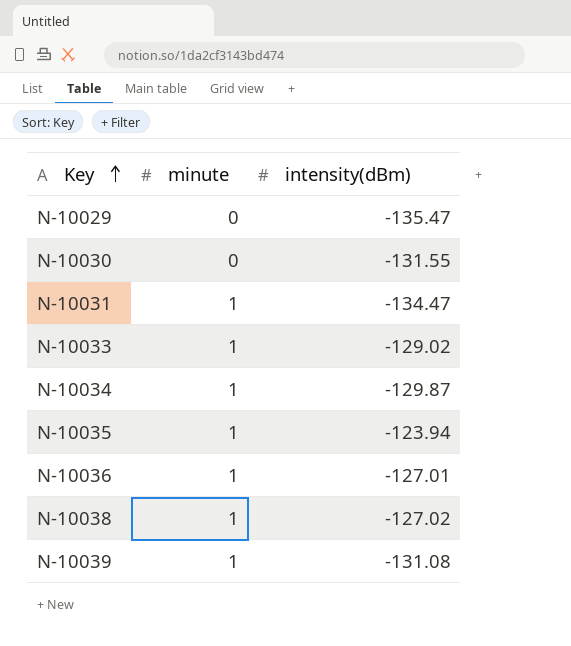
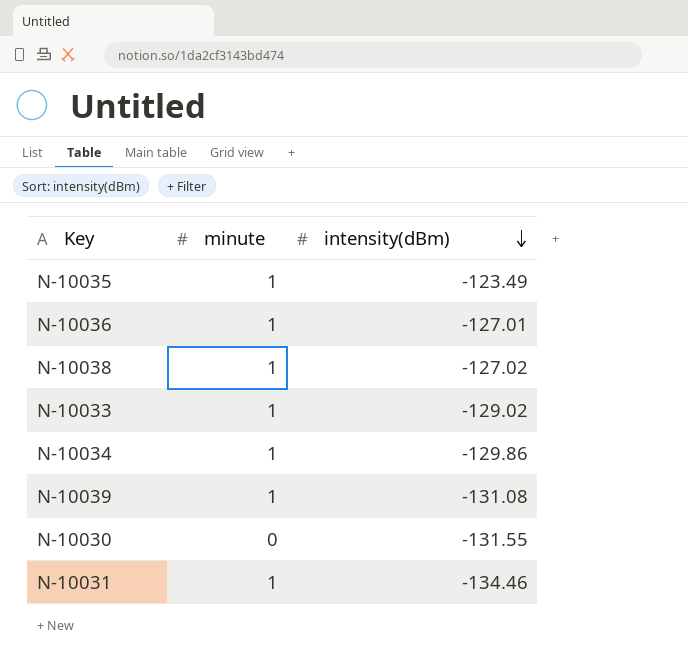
row order: Key ascending -> intensity(dBm) descending
row N-10029: 0 | -135.47 -> none
N-10035 | intensity(dBm): -123.94 -> -123.49
N-10034 | intensity(dBm): -129.87 -> -129.86
N-10031 | intensity(dBm): -134.47 -> -134.46

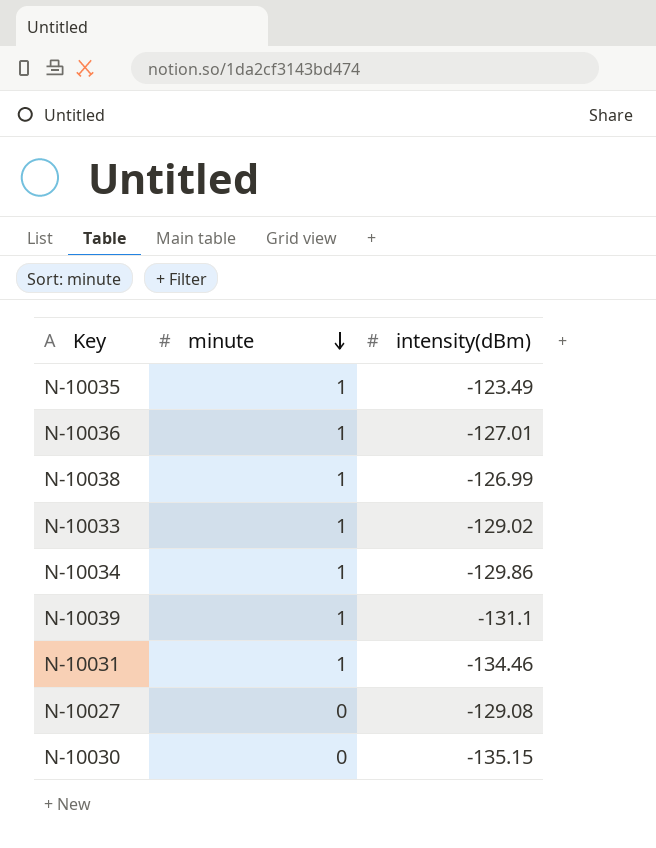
row order: intensity(dBm) descending -> minute descending
N-10038 | intensity(dBm): -127.02 -> -126.99
N-10039 | intensity(dBm): -131.08 -> -131.1
row N-10027: none -> 0 | -129.08
N-10030 | intensity(dBm): -131.55 -> -135.15

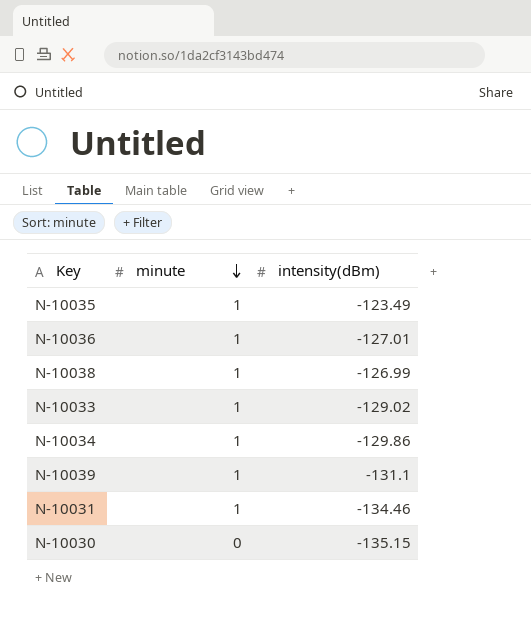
row N-10027: 0 | -129.08 -> none

